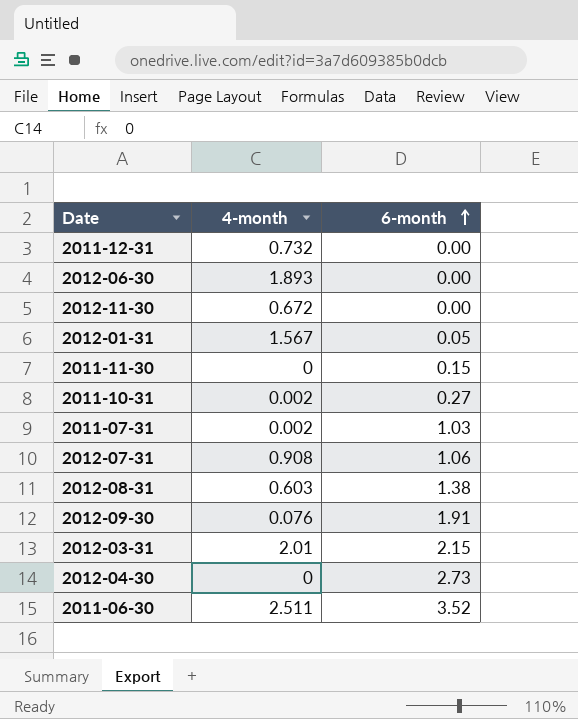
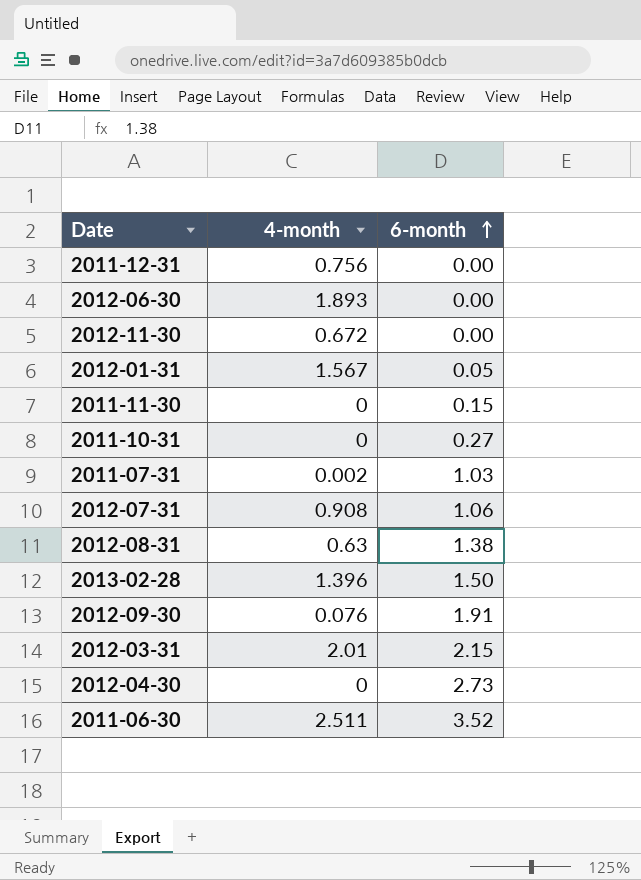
2011-12-31 | 4-month: 0.732 -> 0.756
2011-10-31 | 4-month: 0.002 -> 0
2012-08-31 | 4-month: 0.603 -> 0.63
row 2013-02-28: none -> 1.396 | 1.50

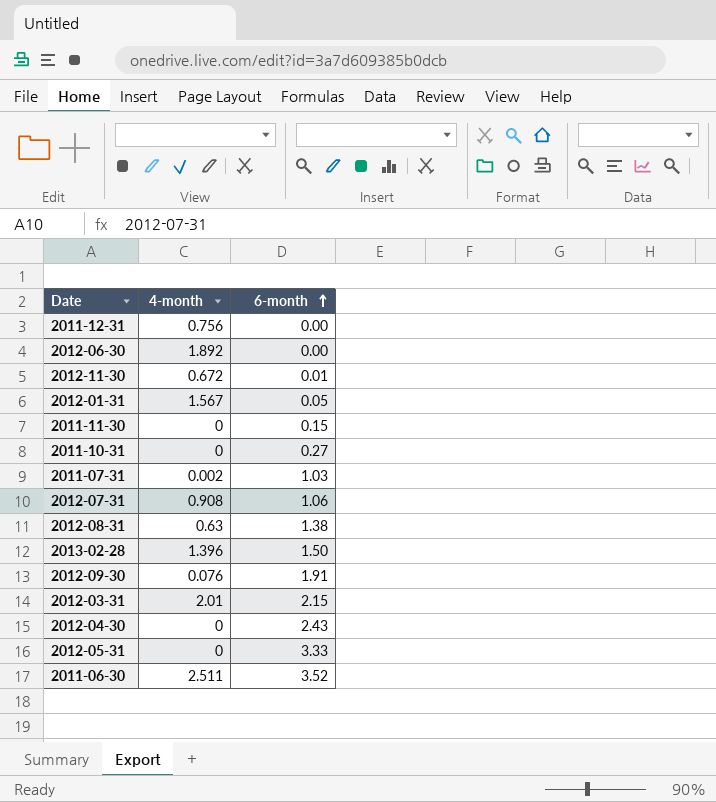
2012-06-30 | 4-month: 1.893 -> 1.892
2012-11-30 | 6-month: 0.00 -> 0.01
2012-04-30 | 6-month: 2.73 -> 2.43
row 2012-05-31: none -> 0 | 3.33

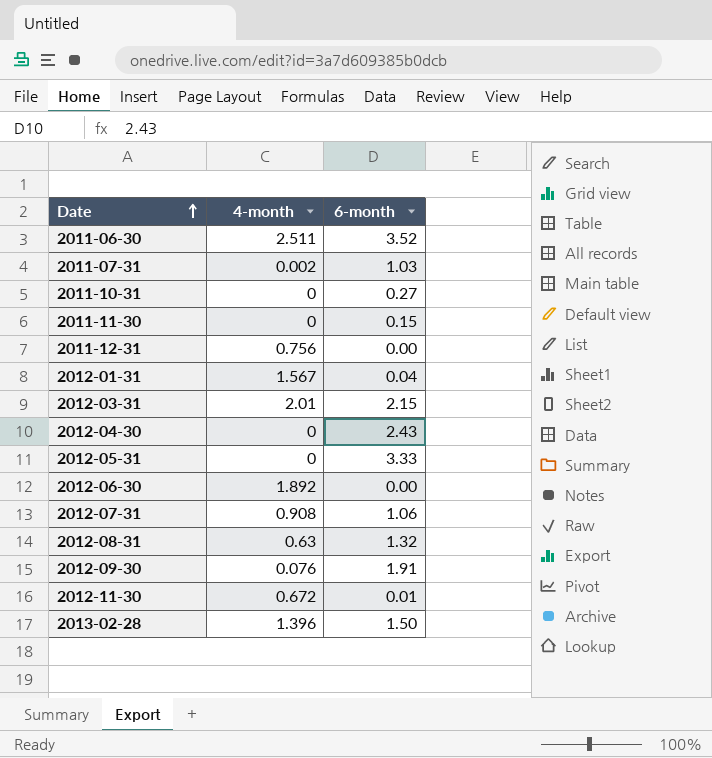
row order: 6-month ascending -> Date ascending
2012-01-31 | 6-month: 0.05 -> 0.04
2012-08-31 | 6-month: 1.38 -> 1.32

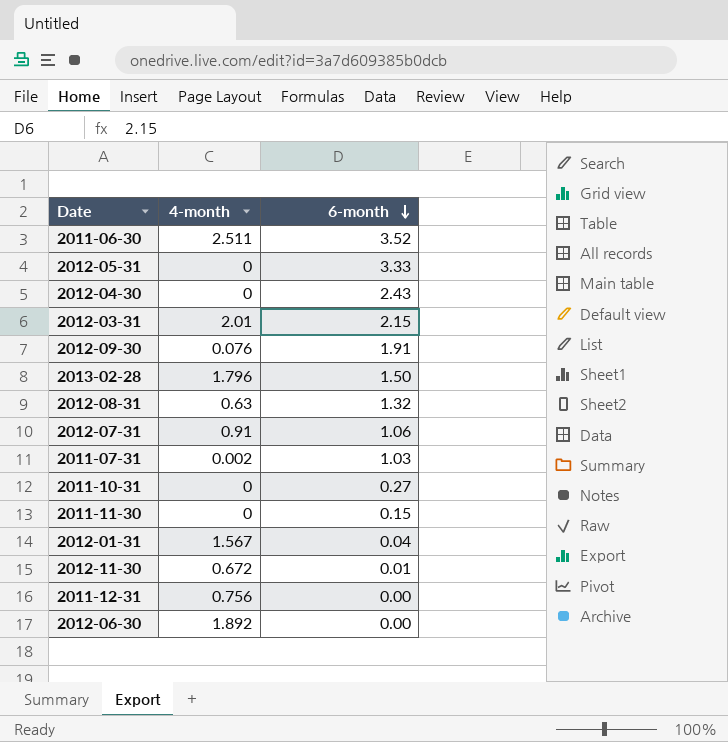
row order: Date ascending -> 6-month descending
2013-02-28 | 4-month: 1.396 -> 1.796
2012-07-31 | 4-month: 0.908 -> 0.91

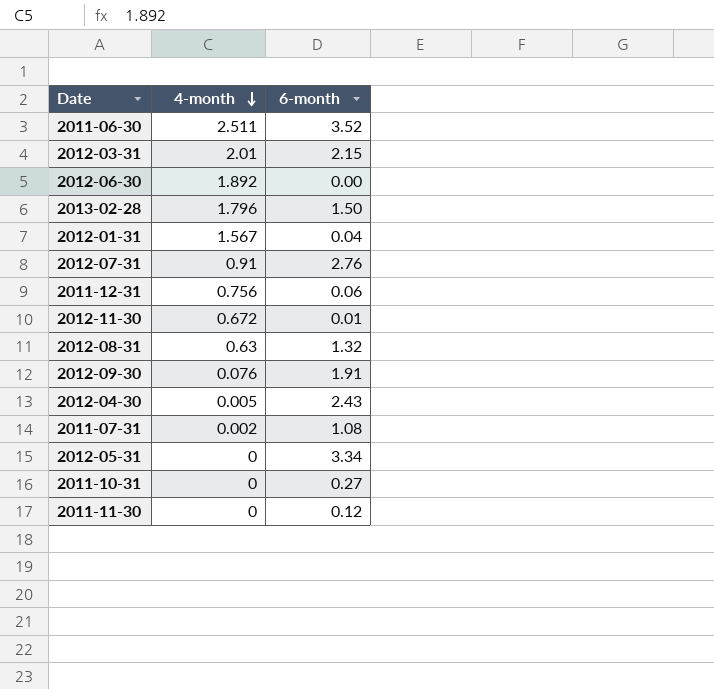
row order: 6-month descending -> 4-month descending
2012-07-31 | 6-month: 1.06 -> 2.76
2011-12-31 | 6-month: 0.00 -> 0.06
2012-04-30 | 4-month: 0 -> 0.005
2011-07-31 | 6-month: 1.03 -> 1.08
2012-05-31 | 6-month: 3.33 -> 3.34
2011-11-30 | 6-month: 0.15 -> 0.12

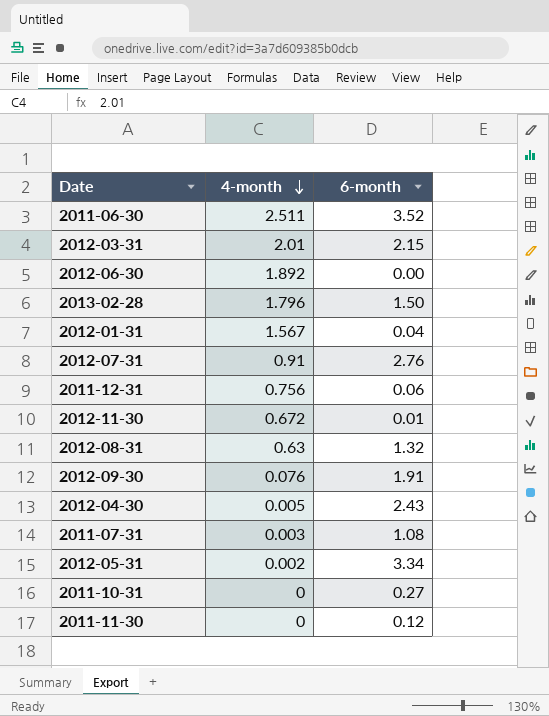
2011-07-31 | 4-month: 0.002 -> 0.003
2012-05-31 | 4-month: 0 -> 0.002

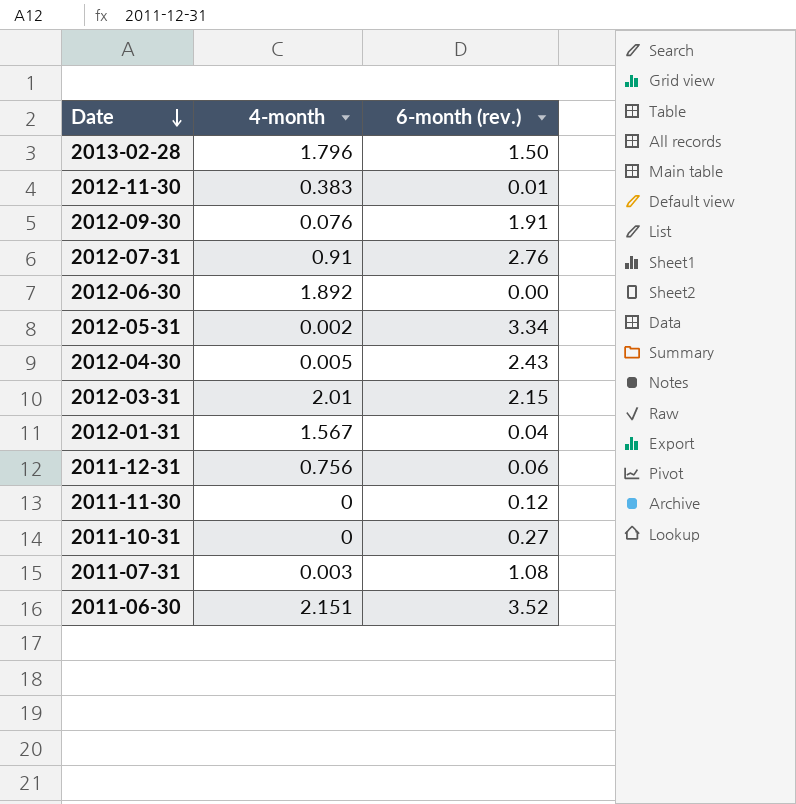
row order: 4-month descending -> Date descending
column name: 6-month -> 6-month (rev.)
row 2012-08-31: 0.63 | 1.32 -> none
2012-11-30 | 4-month: 0.672 -> 0.383
2011-06-30 | 4-month: 2.511 -> 2.151

